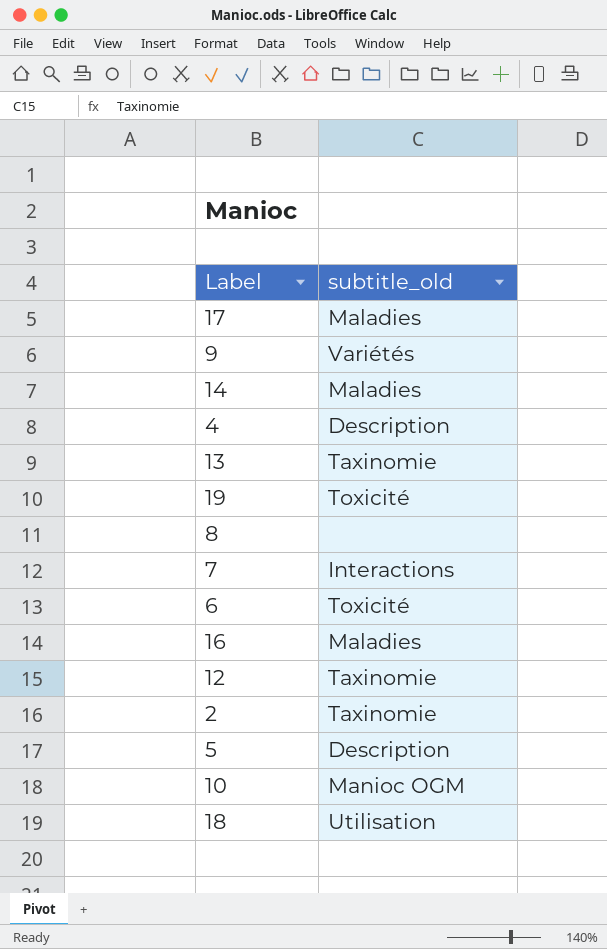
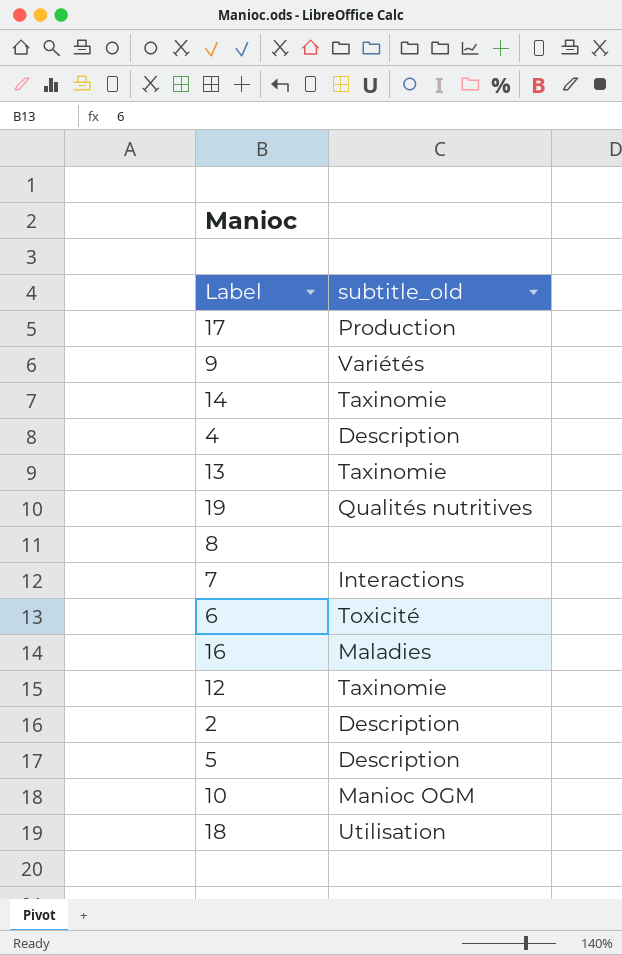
17 | subtitle_old: Maladies -> Production
14 | subtitle_old: Maladies -> Taxinomie
19 | subtitle_old: Toxicité -> Qualités nutritives
2 | subtitle_old: Taxinomie -> Description

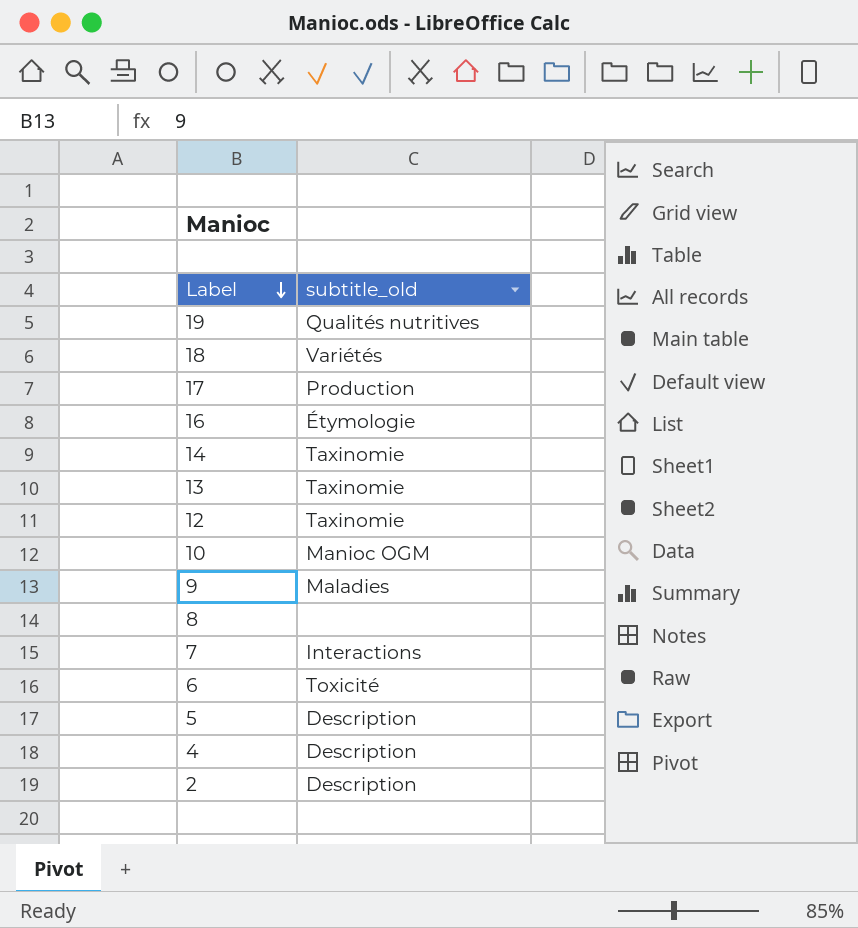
row order: none -> Label descending
18 | subtitle_old: Utilisation -> Variétés
16 | subtitle_old: Maladies -> Étymologie
9 | subtitle_old: Variétés -> Maladies

